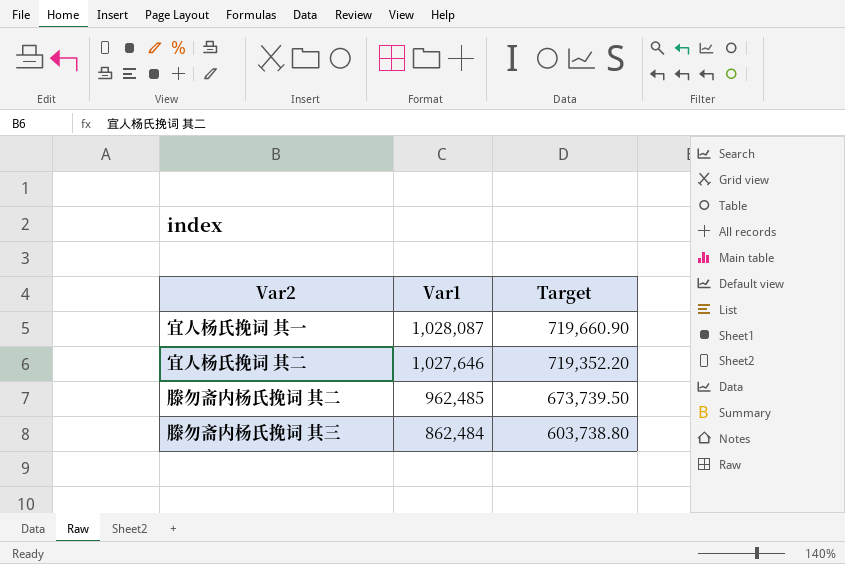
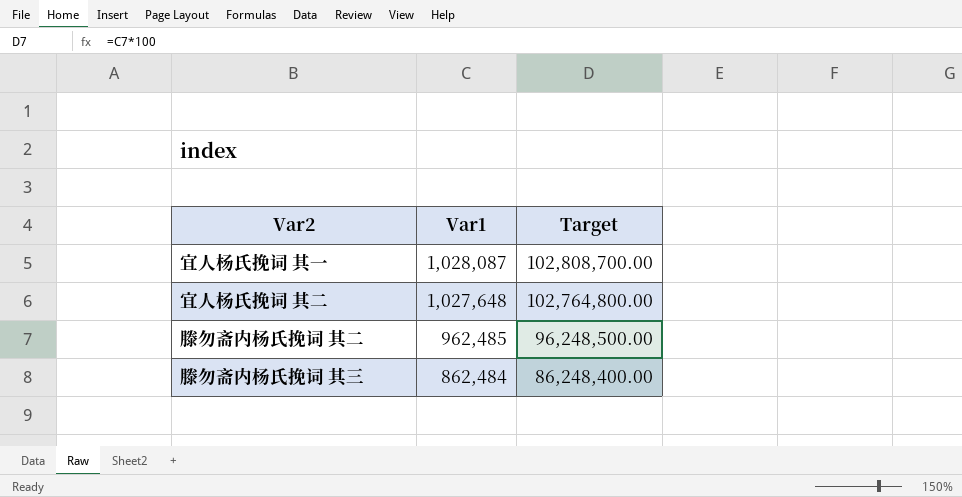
column Target | formula: [Var1] * 0.7 -> [Var1] * 100
宜人杨氏挽词 其二 | Var1: 1,027,646 -> 1,027,648

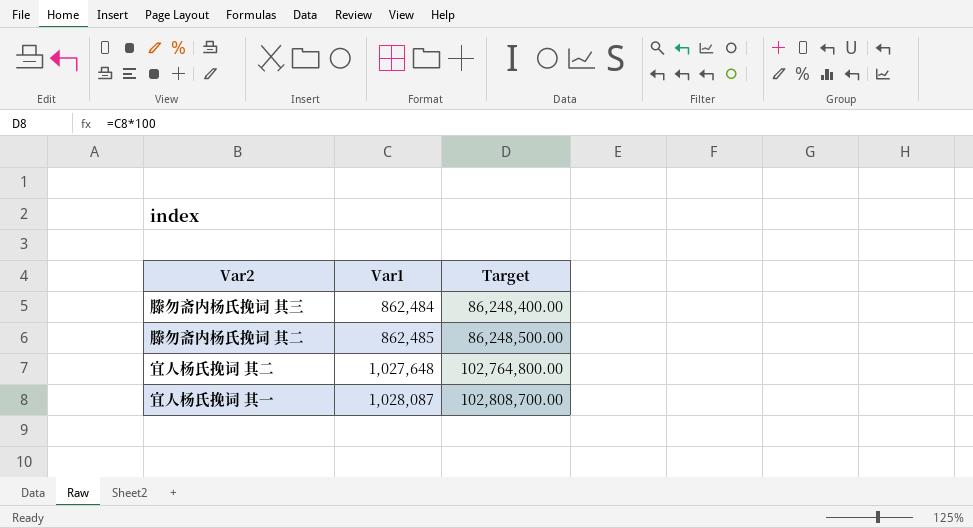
row order: Var1 descending -> Var1 ascending
滕勿斋内杨氏挽词 其二 | Var1: 962,485 -> 862,485
滕勿斋内杨氏挽词 其二 | Target: 96,248,500.00 -> 86,248,500.00

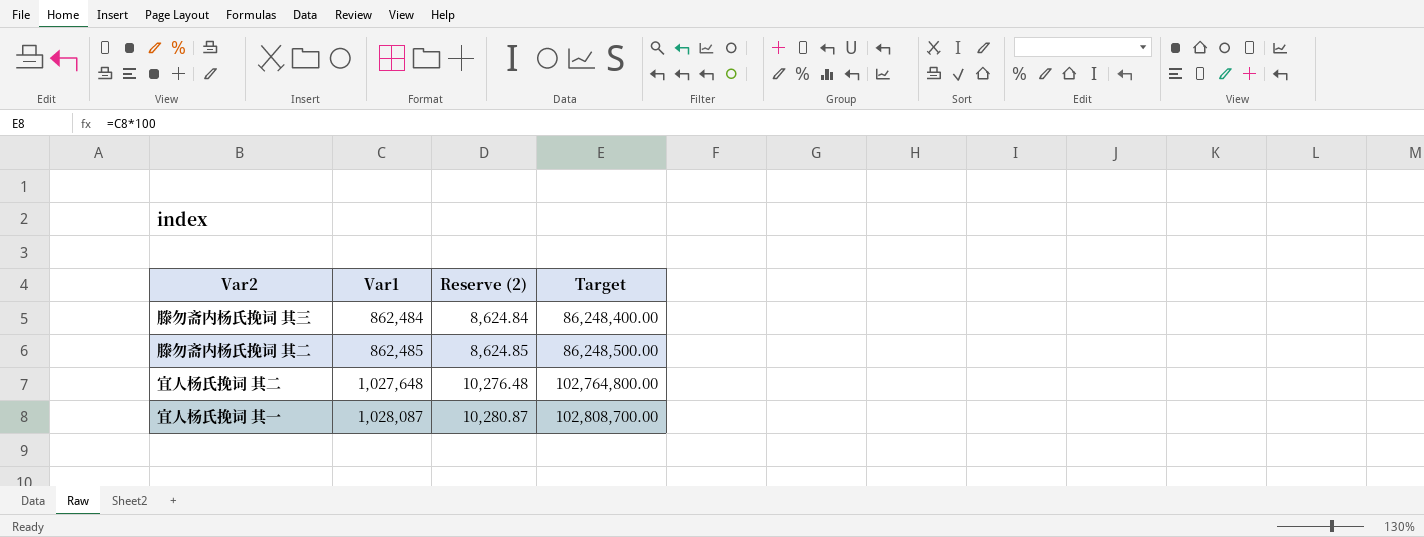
column Reserve (2) | formula: none -> [Var1] * 0.01

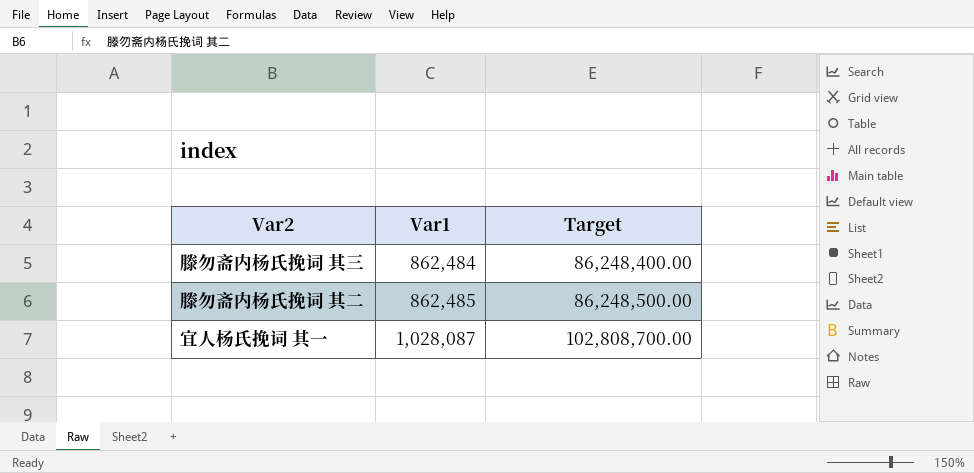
column Reserve (2) | formula: [Var1] * 0.01 -> none
row 宜人杨氏挽词 其二: 1,027,648 | 10,276.48 | 102,764,800.00 -> none

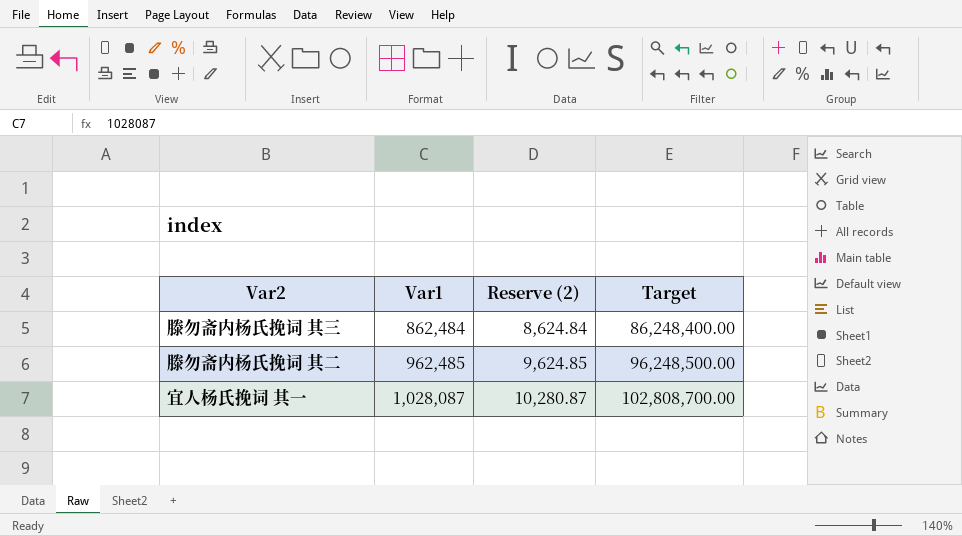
column Reserve (2) | formula: none -> [Var1] * 0.01
滕勿斋内杨氏挽词 其二 | Var1: 862,485 -> 962,485
滕勿斋内杨氏挽词 其二 | Target: 86,248,500.00 -> 96,248,500.00

